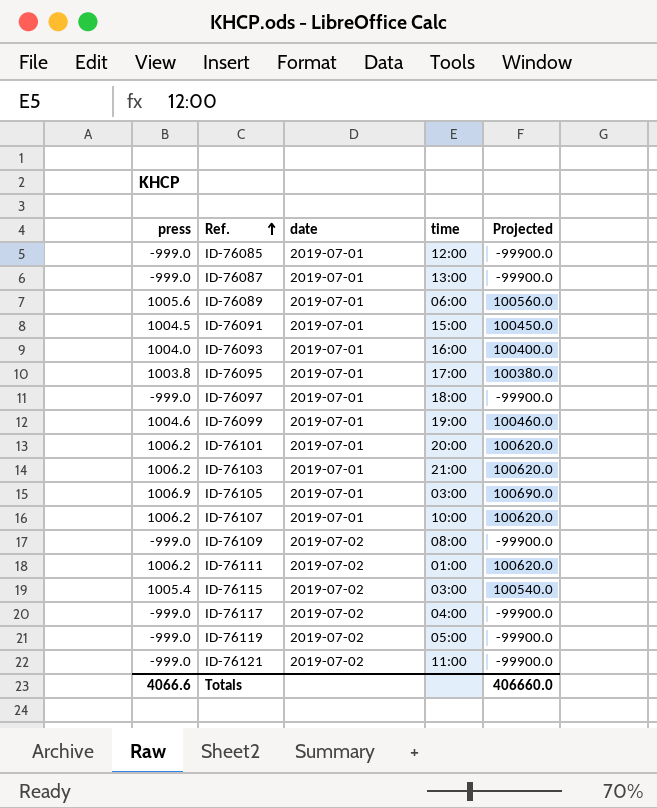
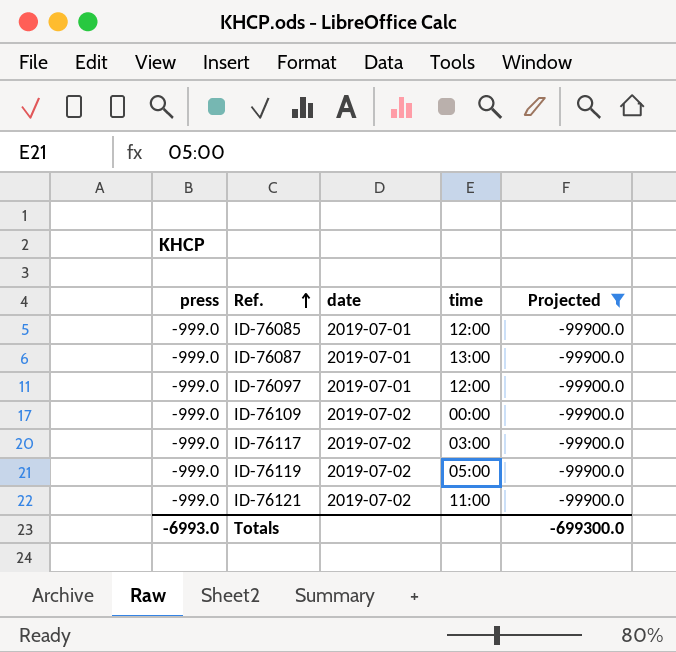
filter: none -> Projected = -99900.0
ID-76097 | time: 18:00 -> 12:00
ID-76109 | time: 08:00 -> 00:00
ID-76117 | time: 04:00 -> 03:00
Totals | press: 4066.6 -> -6993.0
Totals | Projected: 406660.0 -> -699300.0

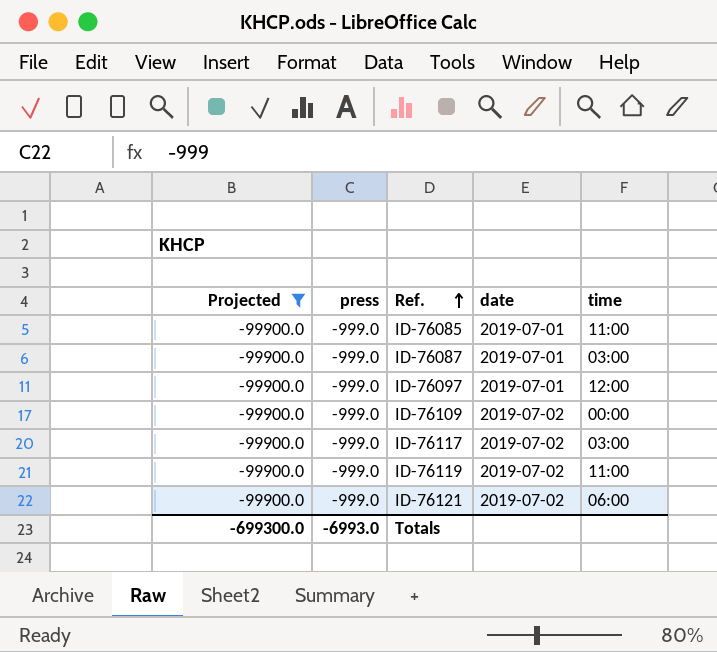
column Projected | position: 5 -> 1
ID-76085 | time: 12:00 -> 11:00
ID-76087 | time: 13:00 -> 03:00
ID-76119 | time: 05:00 -> 11:00
ID-76121 | time: 11:00 -> 06:00

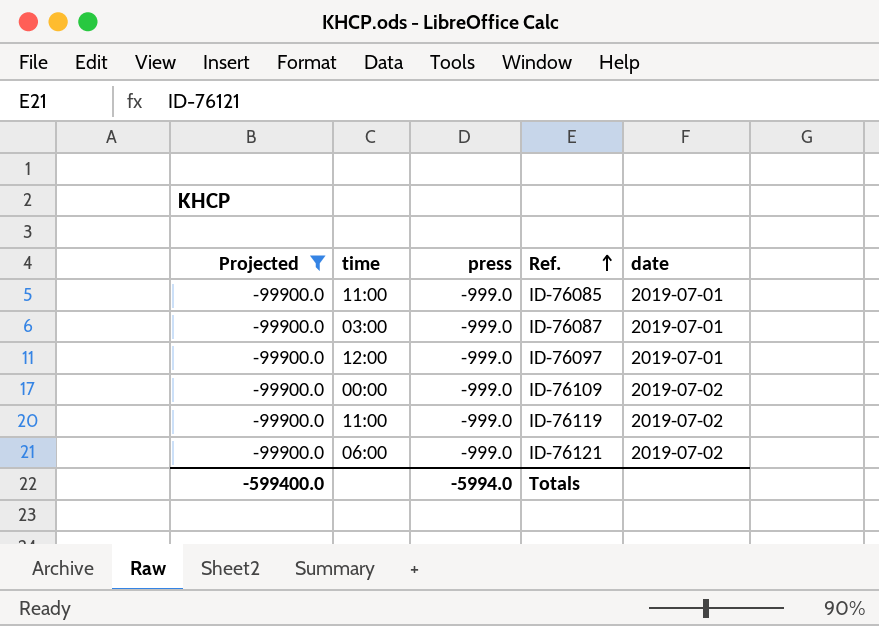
column time | position: 5 -> 2
row ID-76117: -99900.0 | -999.0 | 2019-07-02 | 03:00 -> none
Totals | Projected: -699300.0 -> -599400.0
Totals | press: -6993.0 -> -5994.0

